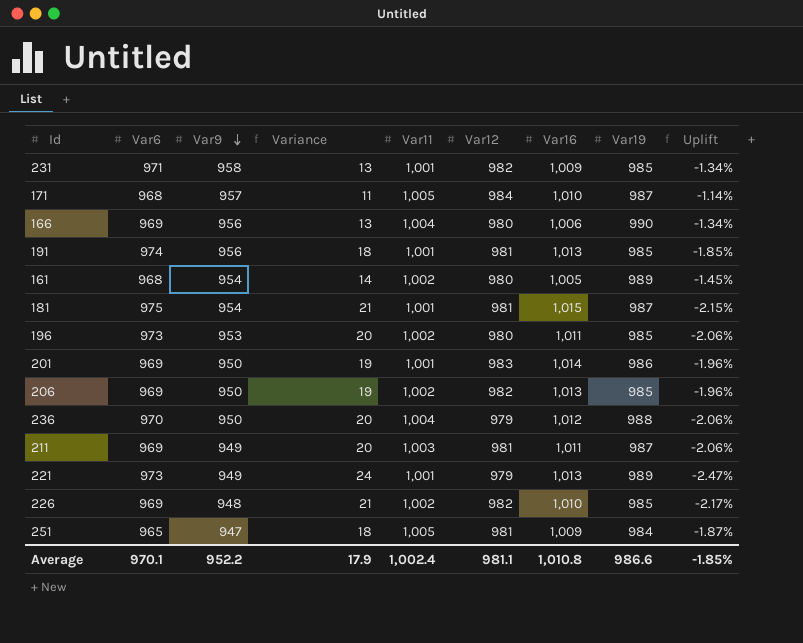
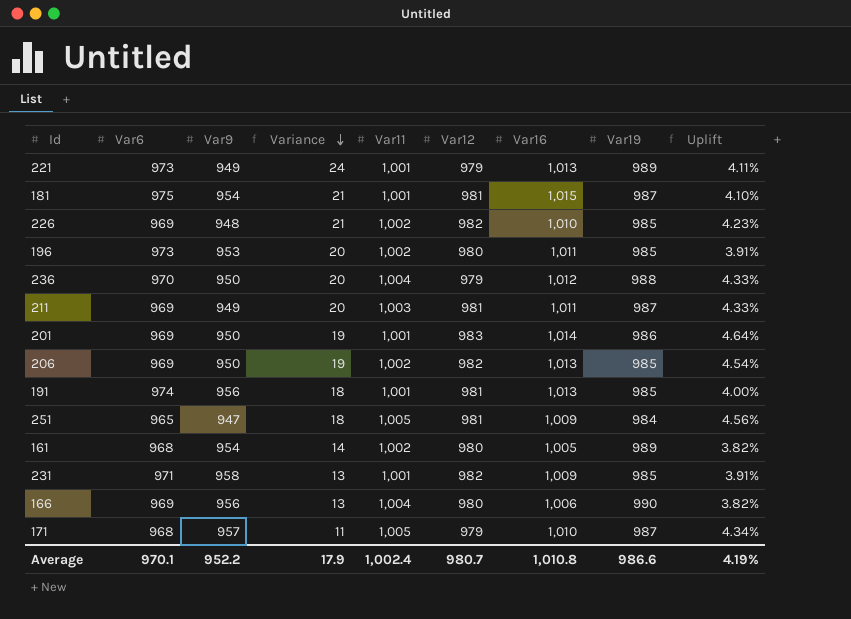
row order: Var9 descending -> Variance descending
column Uplift | formula: ([Var9] - [Var6]) / [Var6] -> ([Var16] - [Var6]) / [Var6]
171 | Var12: 984 -> 979
Average | Var12: 981.1 -> 980.7
Average | Uplift: -1.85% -> 4.19%

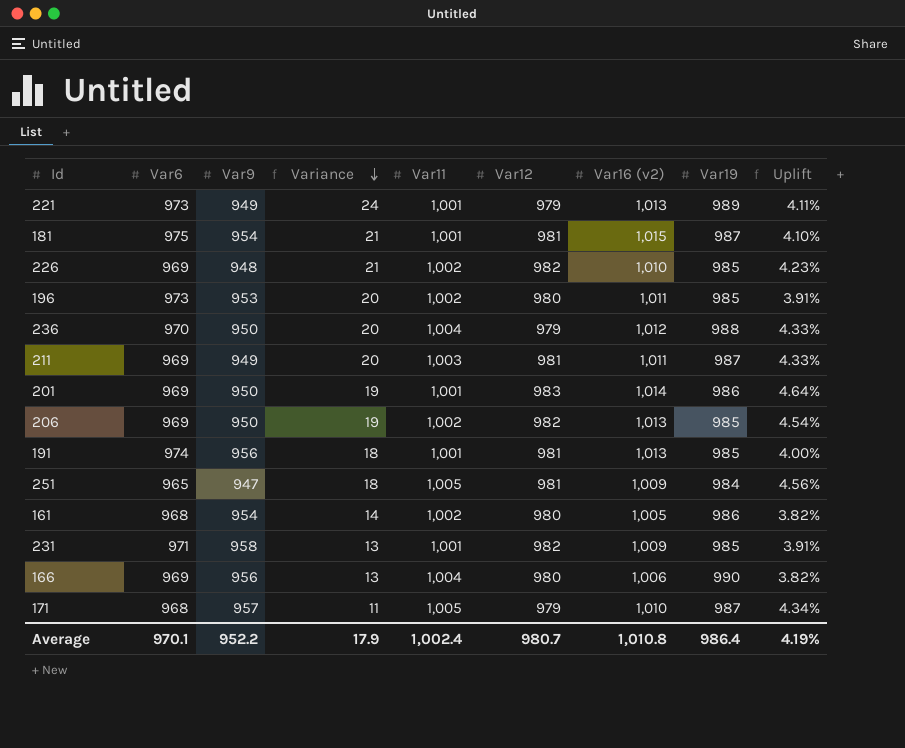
column name: Var16 -> Var16 (v2)
161 | Var19: 989 -> 986
Average | Var19: 986.6 -> 986.4

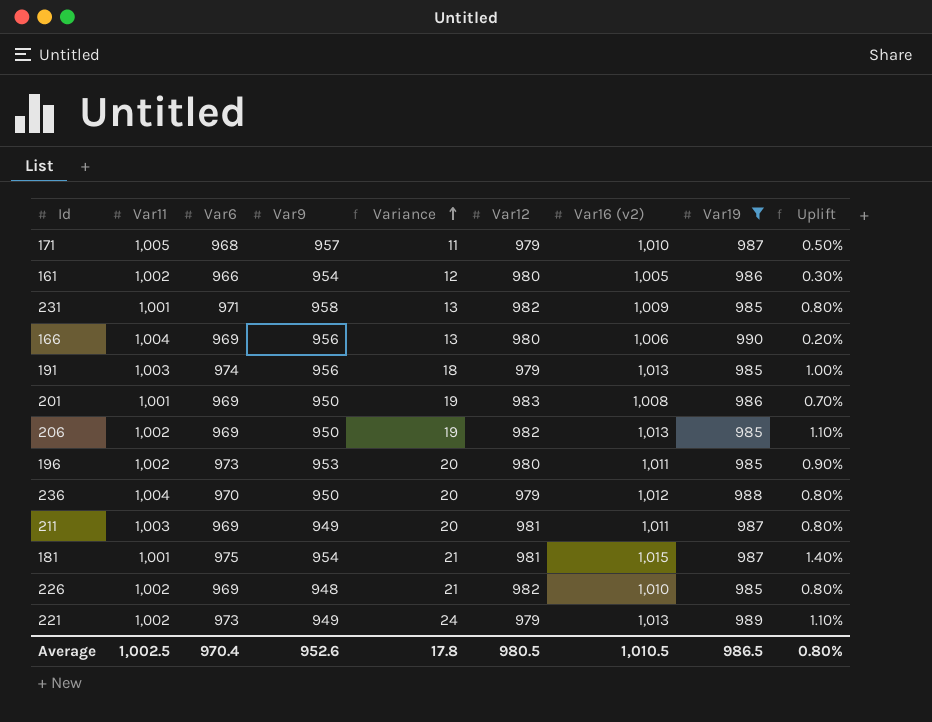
filter: none -> Var19 != 984
row order: Variance descending -> Variance ascending
column Var11 | position: 5 -> 2
column Uplift | formula: ([Var16 (v2)] - [Var6]) / [Var6] -> ([Var16 (v2)] - [Var11]) / [Var11]
161 | Var6: 968 -> 966
161 | Variance: 14 -> 12
191 | Var11: 1,001 -> 1,003
191 | Var12: 981 -> 979
201 | Var16 (v2): 1,014 -> 1,008
221 | Var11: 1,001 -> 1,002
Average | Var11: 1,002.4 -> 1,002.5
Average | Var6: 970.1 -> 970.4
Average | Var9: 952.2 -> 952.6
Average | Variance: 17.9 -> 17.8
Average | Var12: 980.7 -> 980.5
Average | Var16 (v2): 1,010.8 -> 1,010.5
Average | Var19: 986.4 -> 986.5
Average | Uplift: 4.19% -> 0.80%

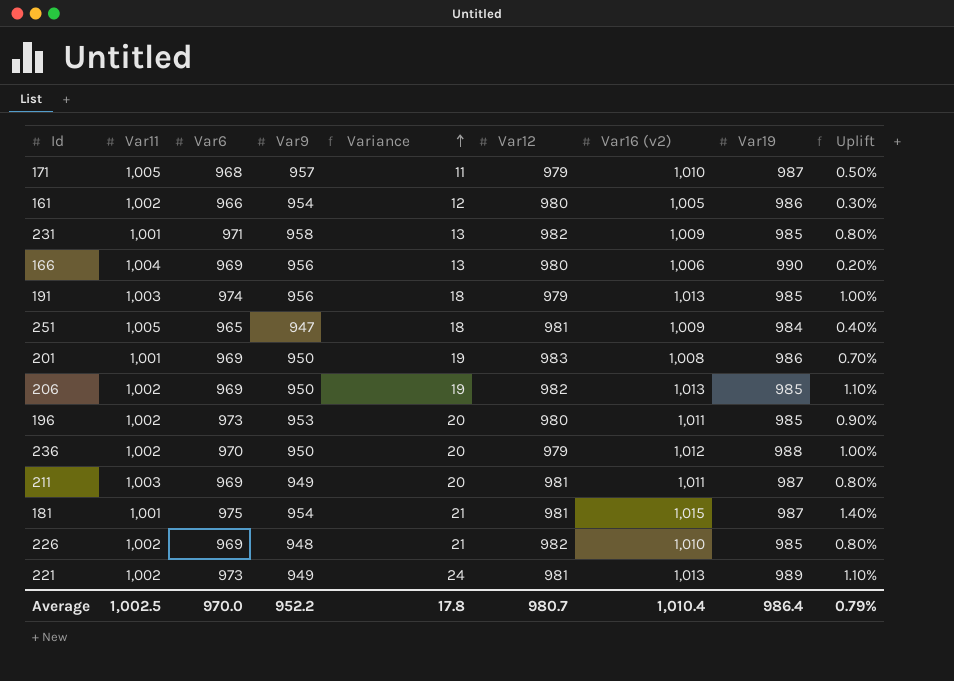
filter: Var19 != 984 -> none
236 | Var11: 1,004 -> 1,002
236 | Uplift: 0.80% -> 1.00%
221 | Var12: 979 -> 981
Average | Var6: 970.4 -> 970.0
Average | Var9: 952.6 -> 952.2
Average | Var12: 980.5 -> 980.7
Average | Var16 (v2): 1,010.5 -> 1,010.4
Average | Var19: 986.5 -> 986.4
Average | Uplift: 0.80% -> 0.79%

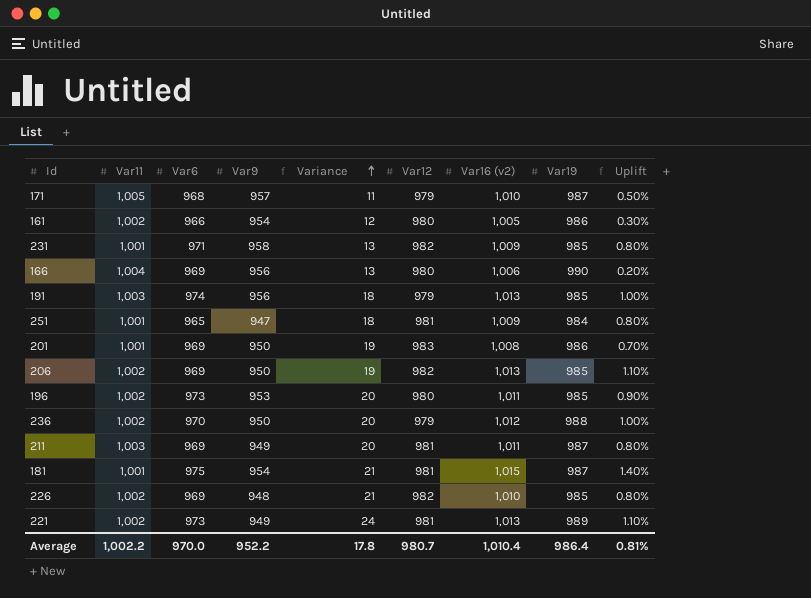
251 | Var11: 1,005 -> 1,001
251 | Uplift: 0.40% -> 0.80%
Average | Var11: 1,002.5 -> 1,002.2
Average | Uplift: 0.79% -> 0.81%

